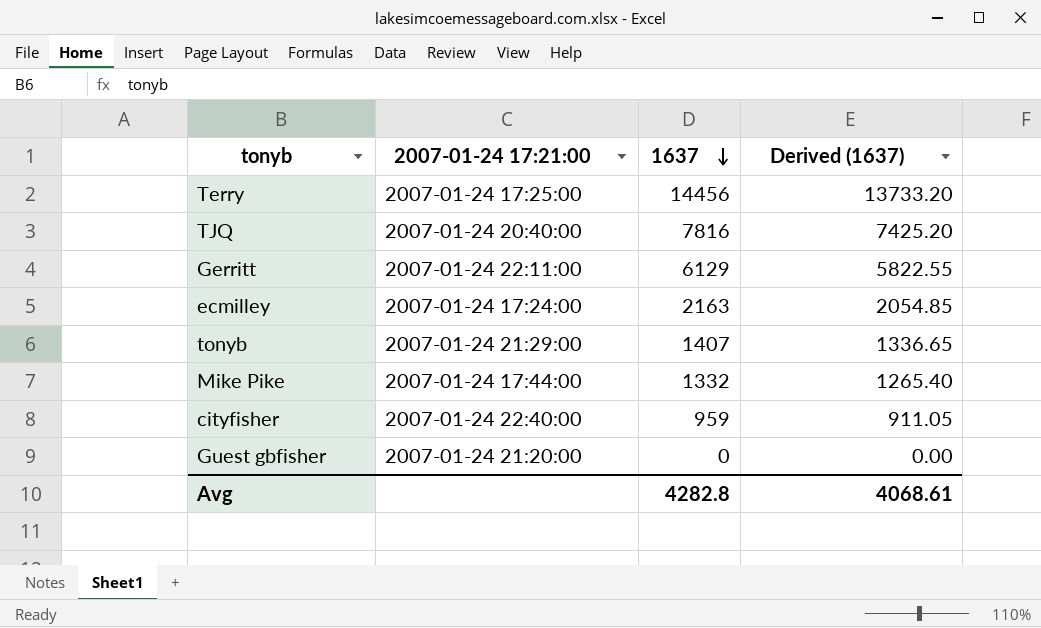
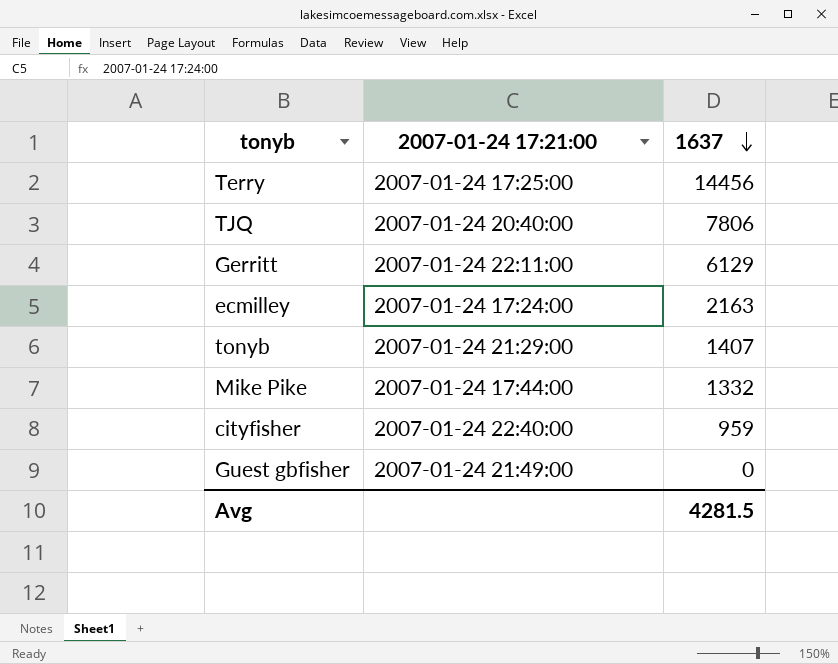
column Derived (1637) | formula: [1637] * 0.95 -> none
TJQ | 1637: 7816 -> 7806
Guest gbfisher | 2007-01-24 17:21:00: 2007-01-24 21:20:00 -> 2007-01-24 21:49:00
Avg | 1637: 4282.8 -> 4281.5

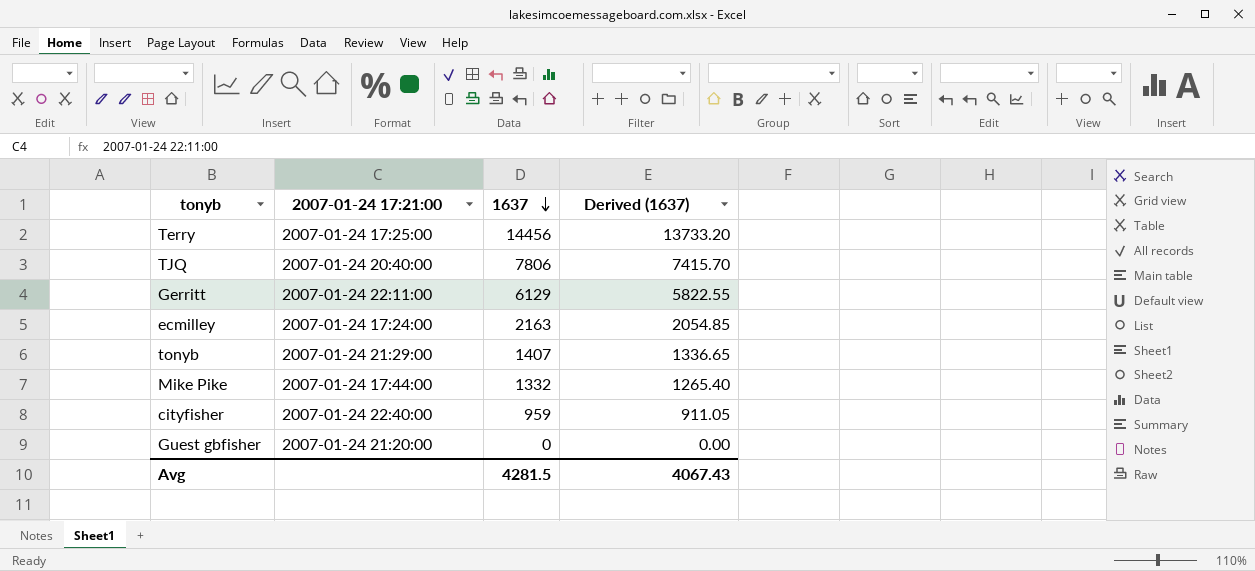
column Derived (1637) | formula: none -> [1637] * 0.95
Guest gbfisher | 2007-01-24 17:21:00: 2007-01-24 21:49:00 -> 2007-01-24 21:20:00

